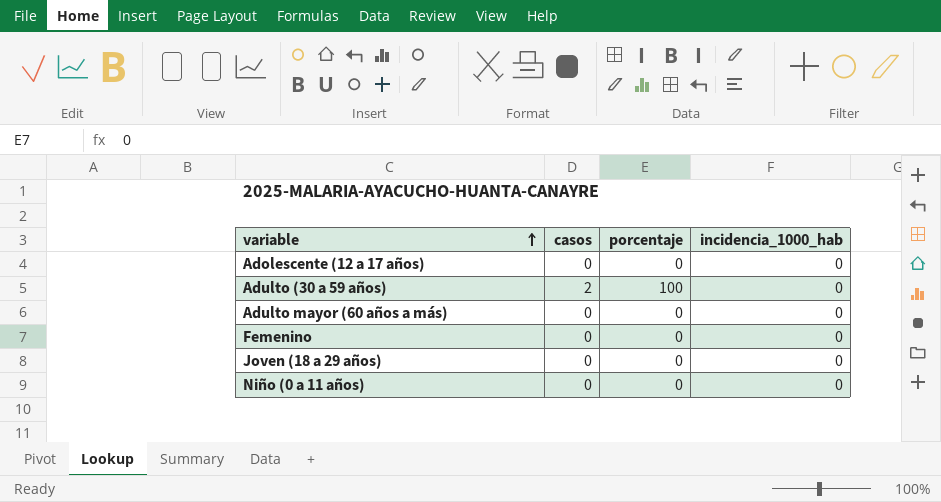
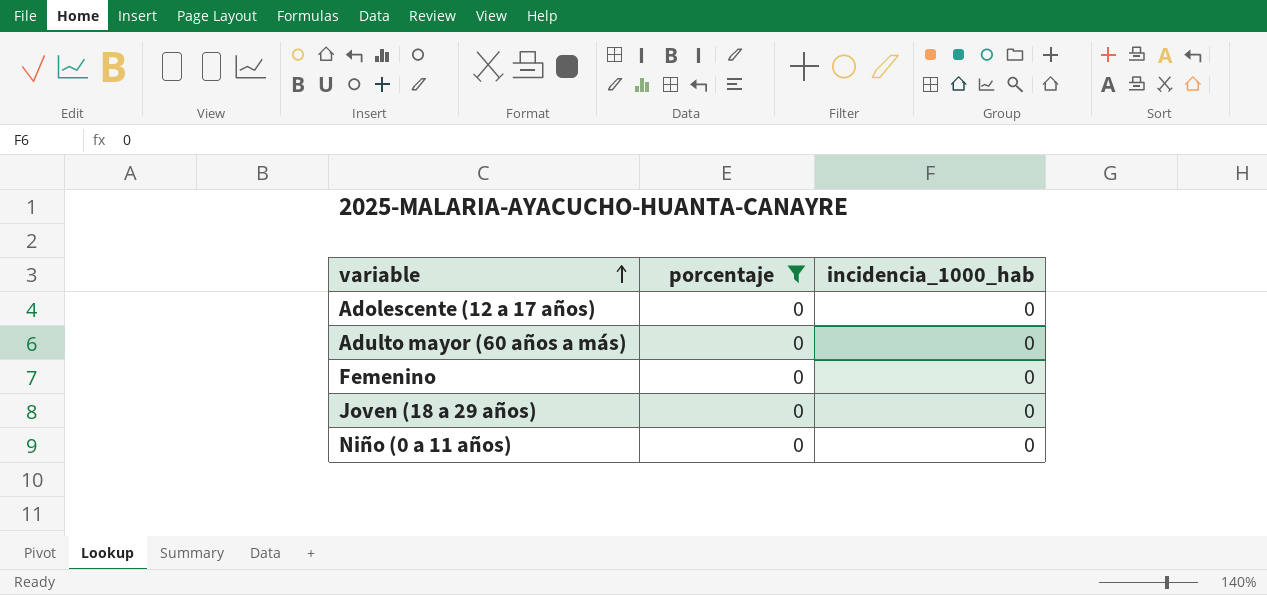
filter: none -> porcentaje = 0
column casos | position: 2 -> none

